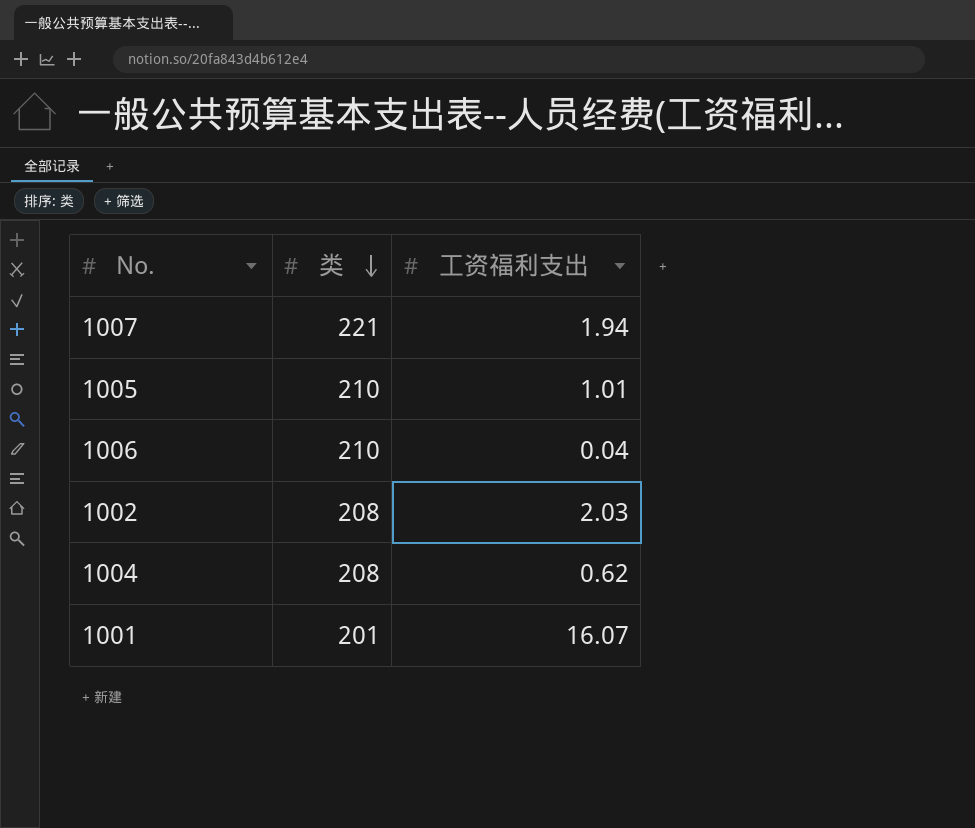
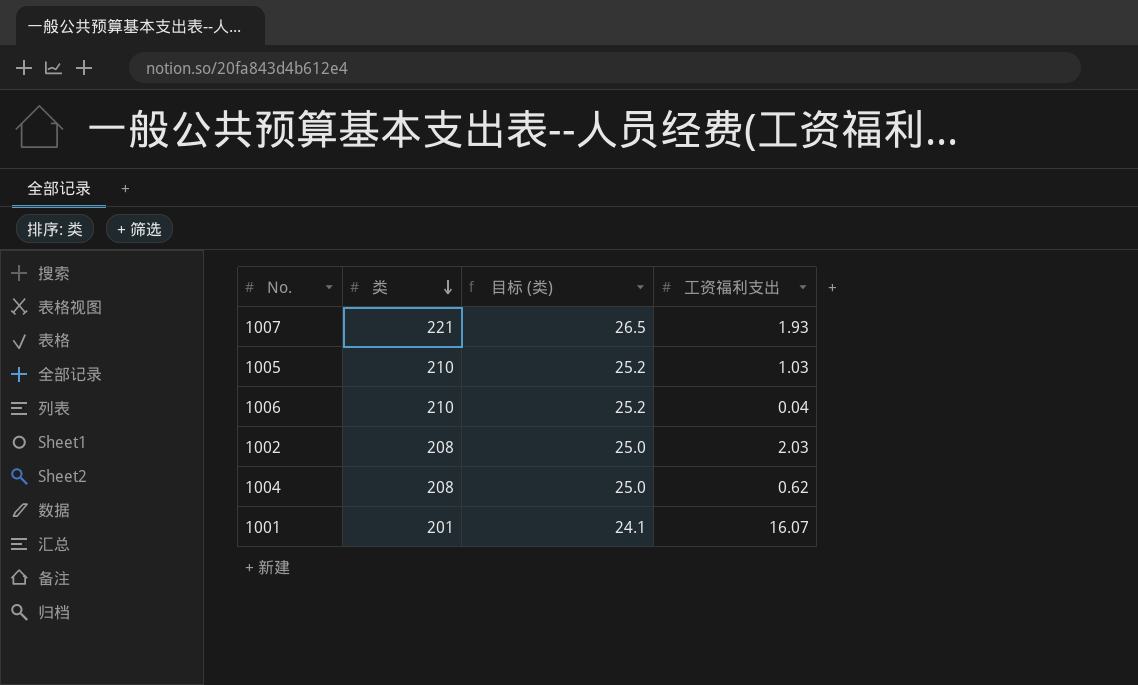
column 目标 (类) | formula: none -> [类] * 0.12
1007 | 工资福利支出: 1.94 -> 1.93
1005 | 工资福利支出: 1.01 -> 1.03

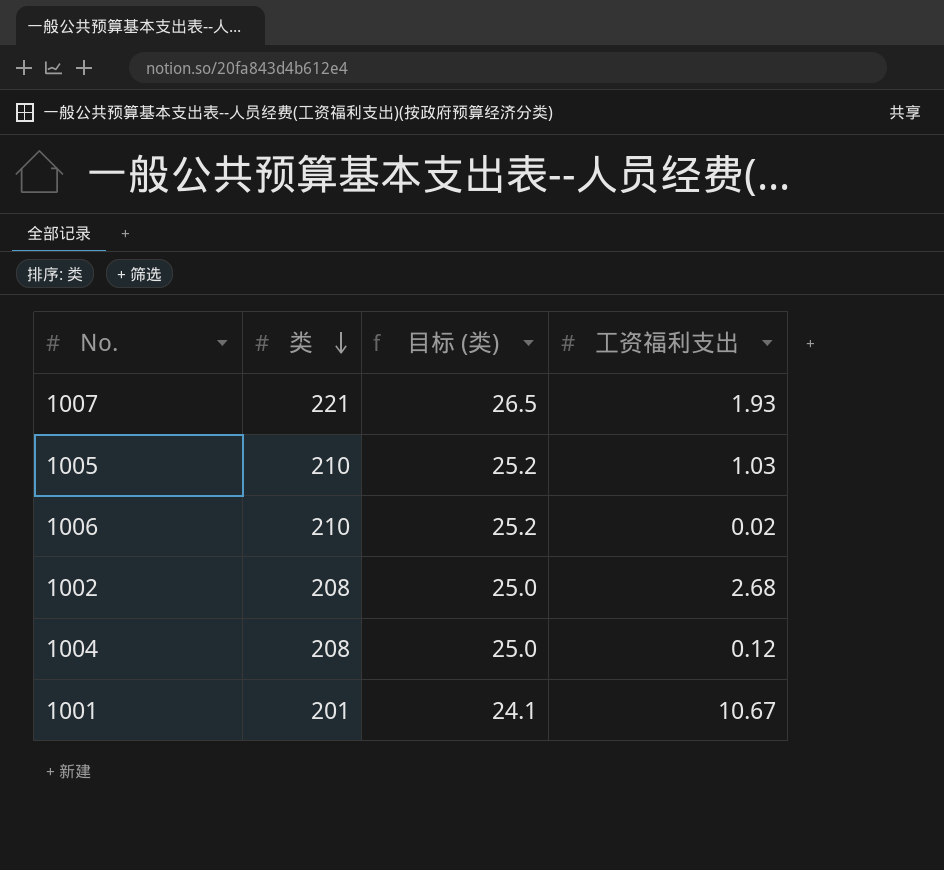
1006 | 工资福利支出: 0.04 -> 0.02
1002 | 工资福利支出: 2.03 -> 2.68
1004 | 工资福利支出: 0.62 -> 0.12
1001 | 工资福利支出: 16.07 -> 10.67

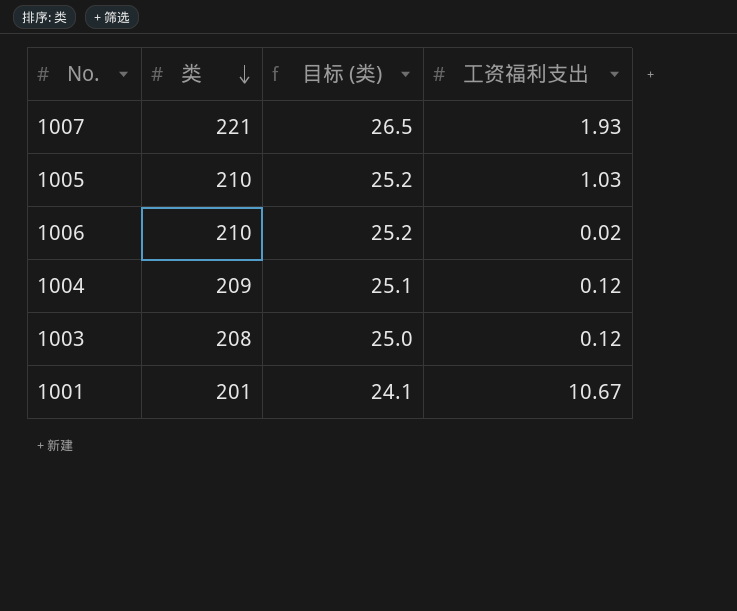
row 1002: 208 | 25.0 | 2.68 -> none
1004 | 类: 208 -> 209
1004 | 目标 (类): 25.0 -> 25.1
row 1003: none -> 208 | 25.0 | 0.12

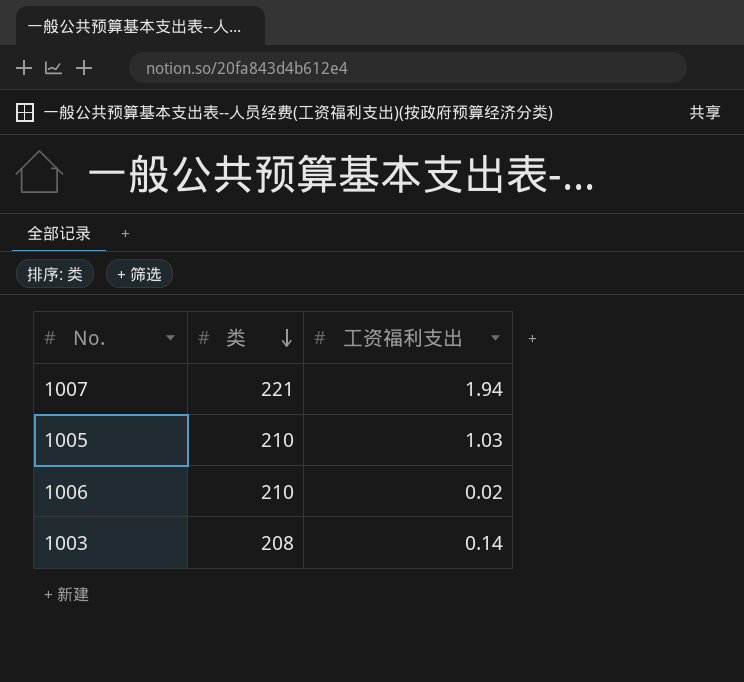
column 目标 (类) | formula: [类] * 0.12 -> none
row 1004: 209 | 25.1 | 0.12 -> none
row 1001: 201 | 24.1 | 10.67 -> none
1007 | 工资福利支出: 1.93 -> 1.94
1003 | 工资福利支出: 0.12 -> 0.14

